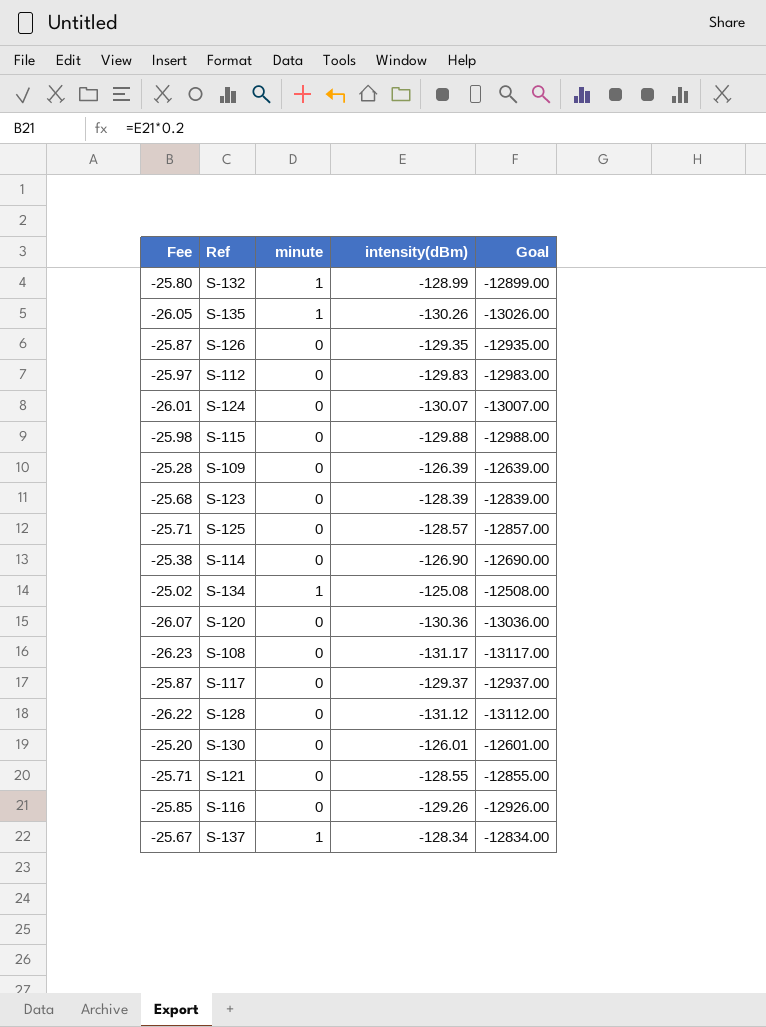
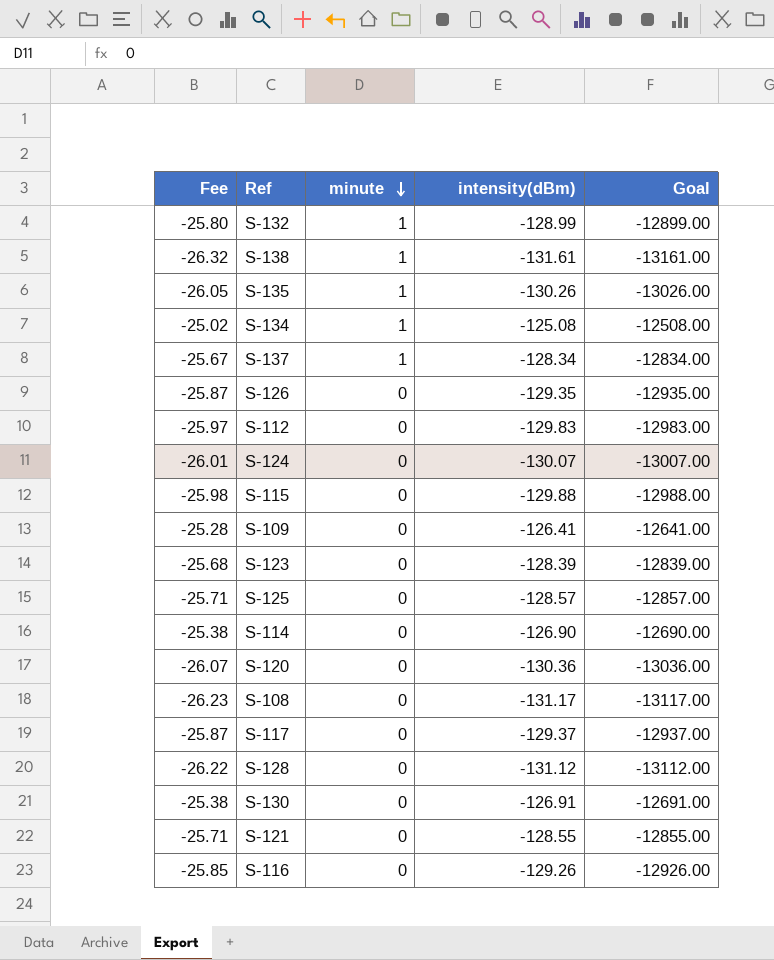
row order: none -> minute descending
row S-138: none -> -26.32 | 1 | -131.61 | -13161.00
S-109 | intensity(dBm): -126.39 -> -126.41
S-109 | Goal: -12639.00 -> -12641.00
S-130 | Fee: -25.20 -> -25.38
S-130 | intensity(dBm): -126.01 -> -126.91
S-130 | Goal: -12601.00 -> -12691.00

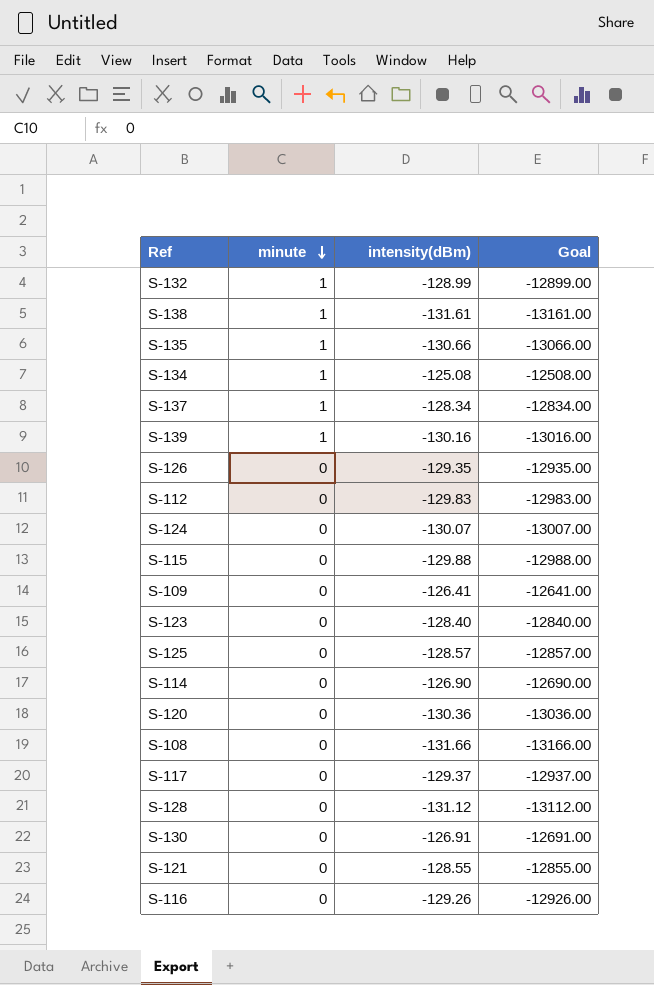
column Fee | formula: [intensity(dBm)] * 0.2 -> none
S-135 | intensity(dBm): -130.26 -> -130.66
S-135 | Goal: -13026.00 -> -13066.00
row S-139: none -> 1 | -130.16 | -13016.00
S-123 | intensity(dBm): -128.39 -> -128.40
S-123 | Goal: -12839.00 -> -12840.00
S-108 | intensity(dBm): -131.17 -> -131.66
S-108 | Goal: -13117.00 -> -13166.00

